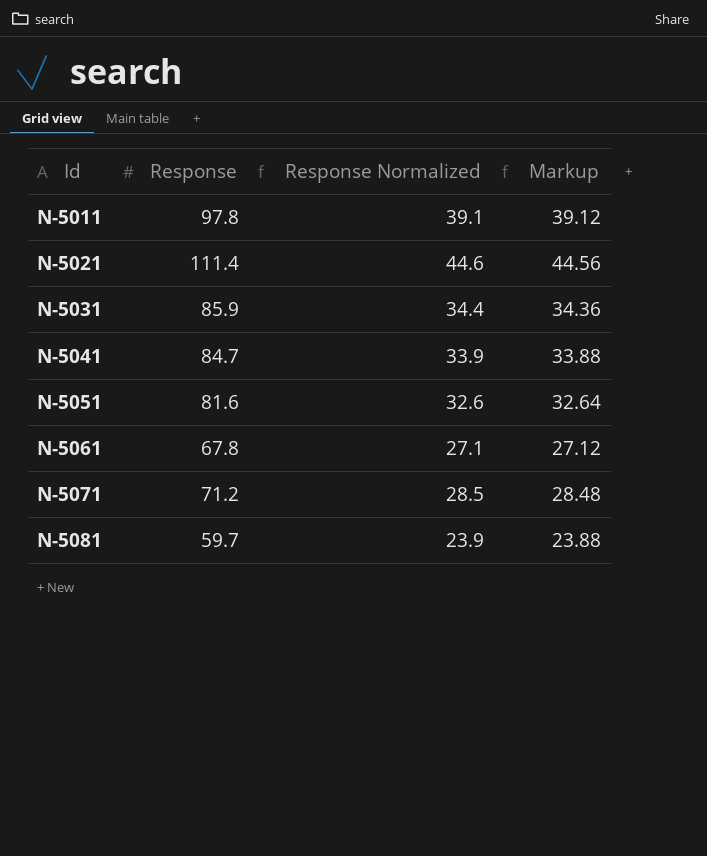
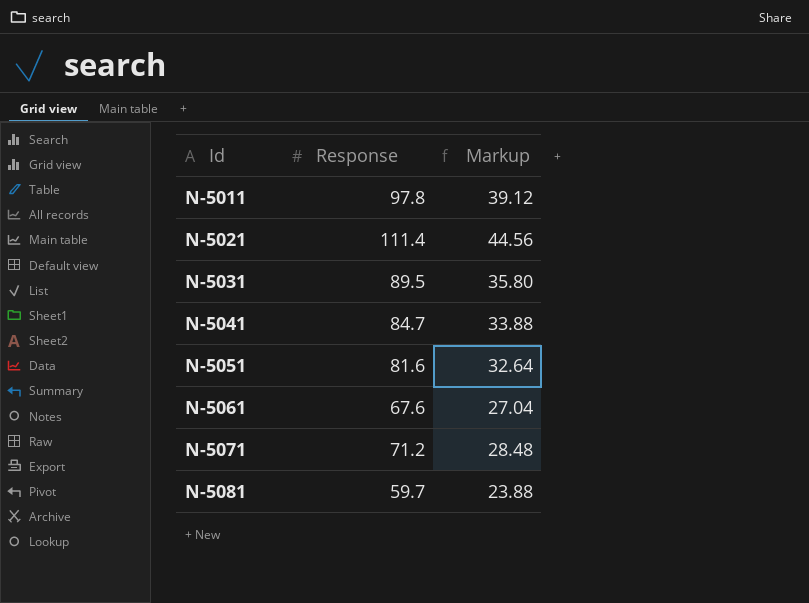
column Response Normalized | formula: [Response] * 0.4 -> none
N-5031 | Response: 85.9 -> 89.5
N-5031 | Markup: 34.36 -> 35.80
N-5061 | Response: 67.8 -> 67.6
N-5061 | Markup: 27.12 -> 27.04

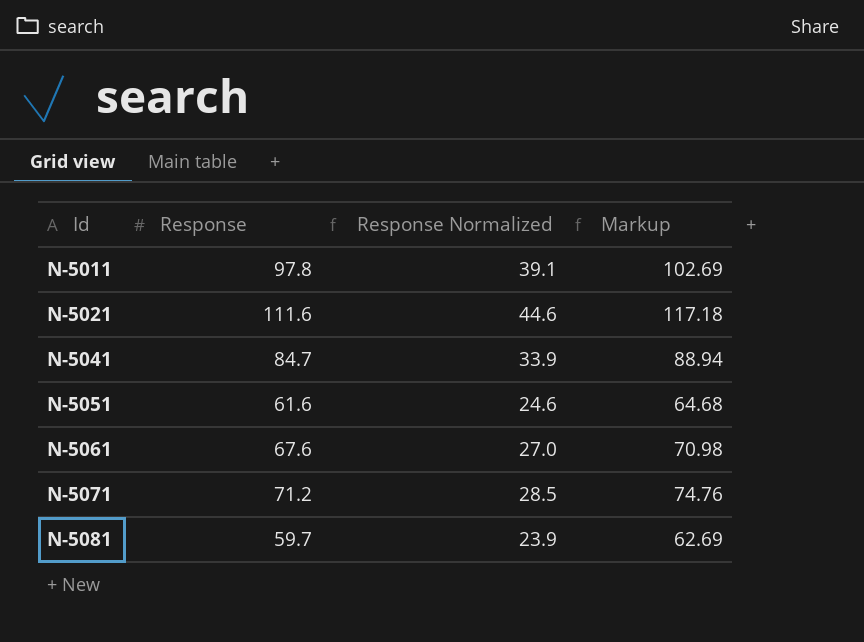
column Response Normalized | formula: none -> [Response] * 0.4
column Markup | formula: [Response] * 0.4 -> [Response] * 1.05
row N-5031: 89.5 | 35.80 -> none
N-5021 | Response: 111.4 -> 111.6
N-5051 | Response: 81.6 -> 61.6

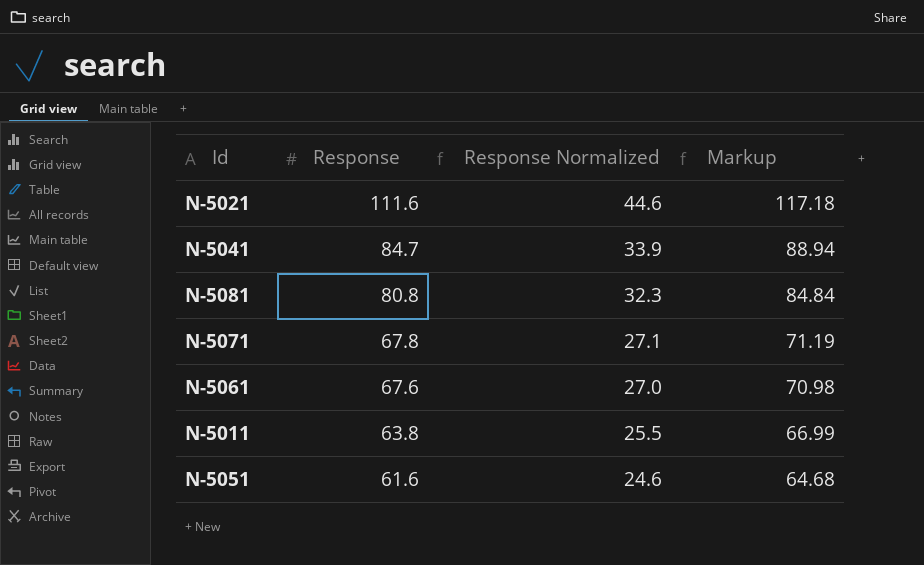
row order: Id ascending -> Response descending
N-5081 | Response: 59.7 -> 80.8
N-5081 | Response Normalized: 23.9 -> 32.3
N-5081 | Markup: 62.69 -> 84.84
N-5071 | Response: 71.2 -> 67.8
N-5071 | Response Normalized: 28.5 -> 27.1
N-5071 | Markup: 74.76 -> 71.19
N-5011 | Response: 97.8 -> 63.8
N-5011 | Response Normalized: 39.1 -> 25.5
N-5011 | Markup: 102.69 -> 66.99

